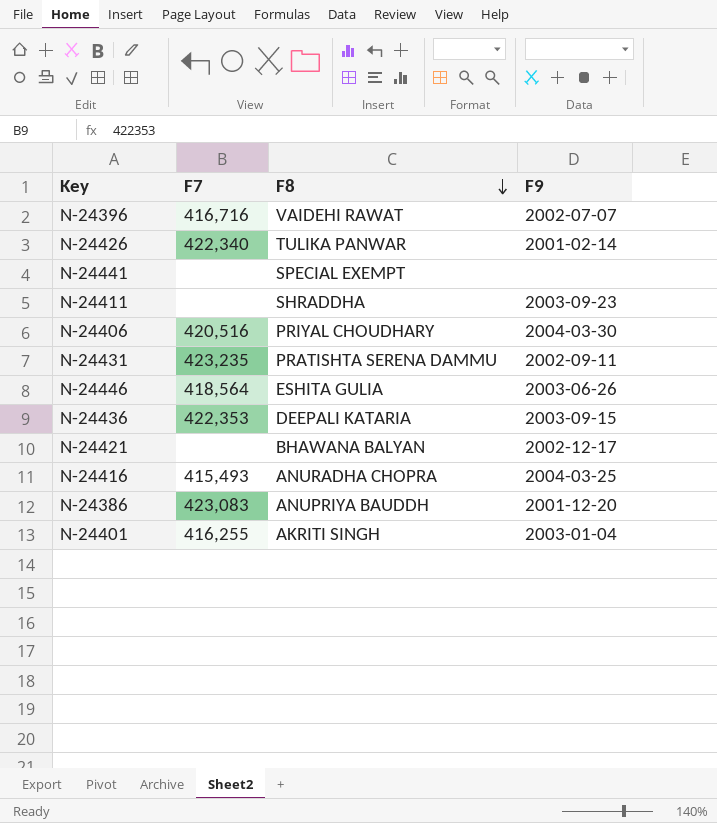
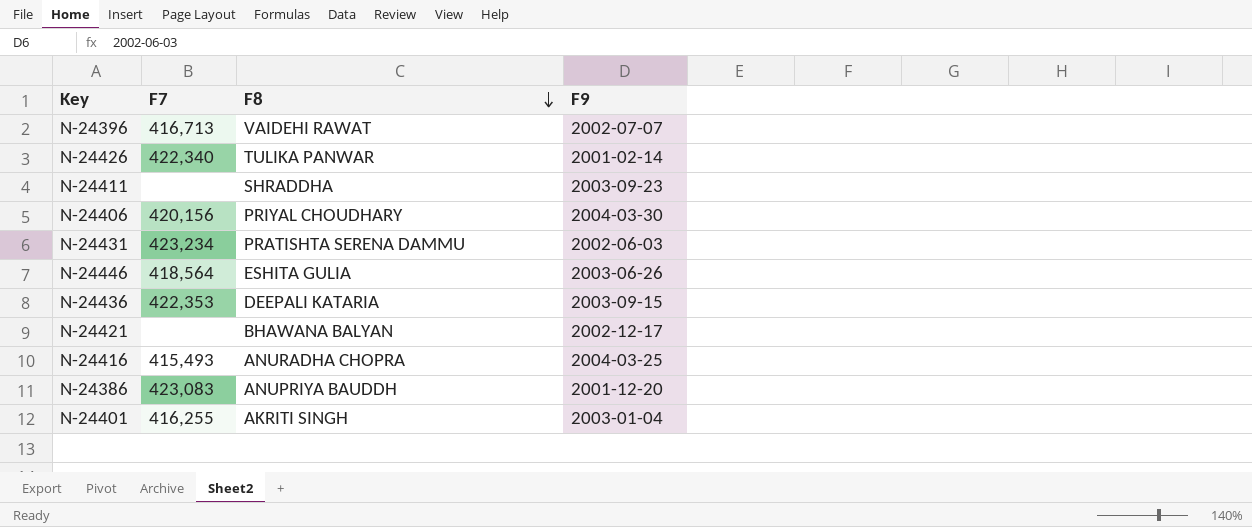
row N-24441: none | SPECIAL EXEMPT | none -> none
N-24396 | F7: 416,716 -> 416,713
N-24406 | F7: 420,516 -> 420,156
N-24431 | F7: 423,235 -> 423,234
N-24431 | F9: 2002-09-11 -> 2002-06-03

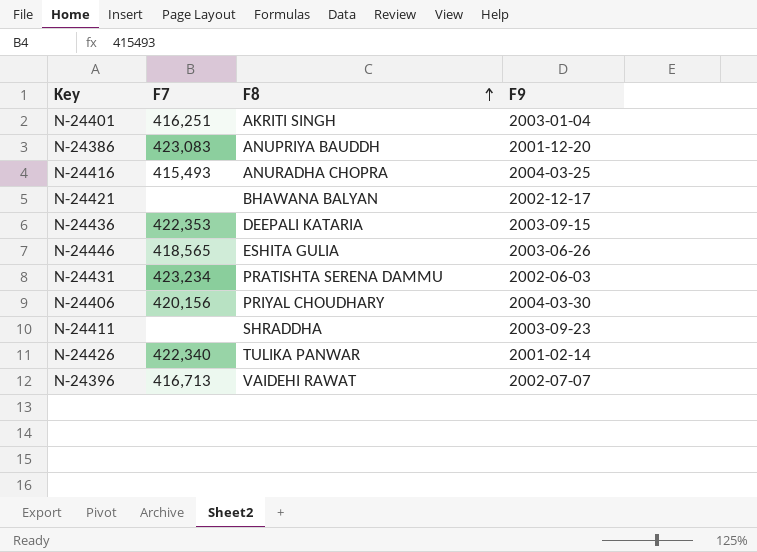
row order: F8 descending -> F8 ascending
N-24401 | F7: 416,255 -> 416,251
N-24446 | F7: 418,564 -> 418,565

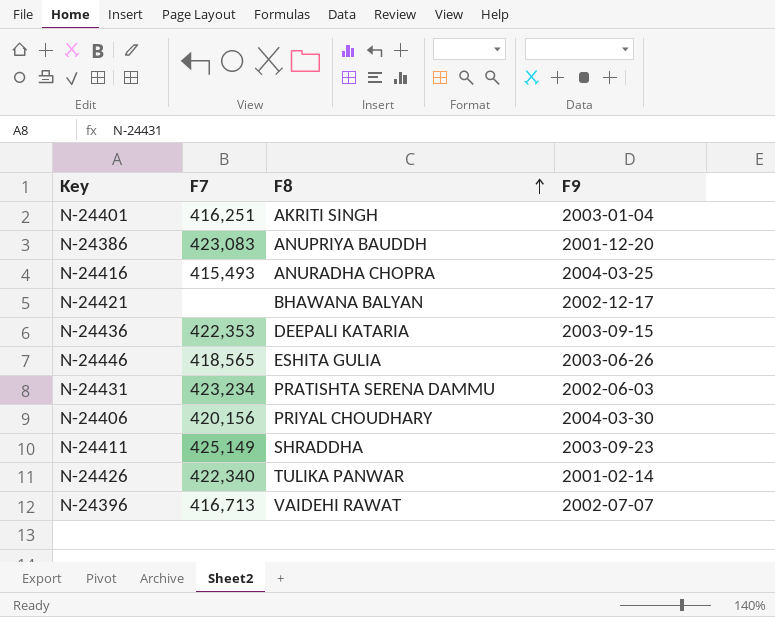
N-24411 | F7: none -> 425,149

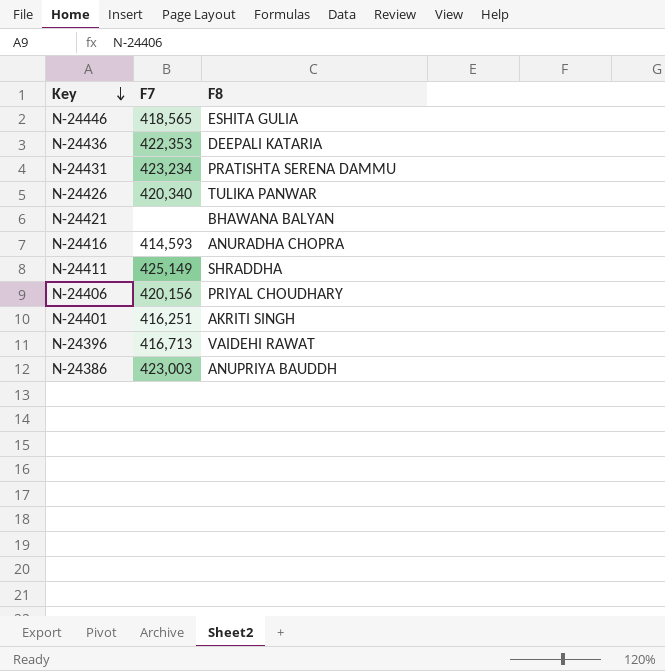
row order: F8 ascending -> Key descending
column F9 | position: 4 -> none
N-24426 | F7: 422,340 -> 420,340
N-24416 | F7: 415,493 -> 414,593
N-24386 | F7: 423,083 -> 423,003

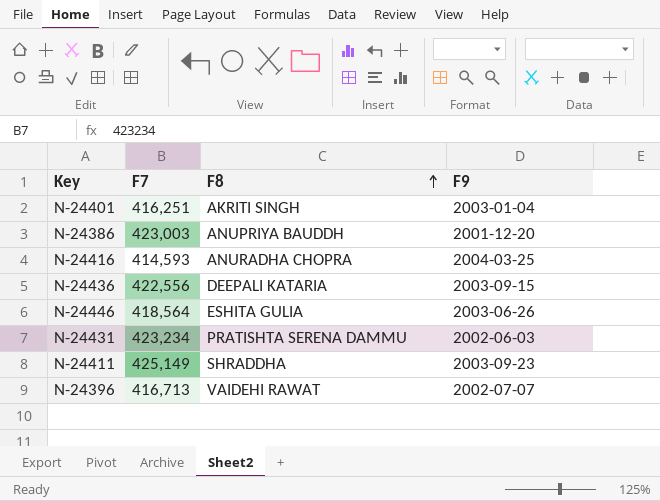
row order: Key descending -> F8 ascending
column F9 | position: none -> 4
row N-24426: 420,340 | TULIKA PANWAR -> none
row N-24421: none | BHAWANA BALYAN -> none
row N-24406: 420,156 | PRIYAL CHOUDHARY -> none
N-24436 | F7: 422,353 -> 422,556
N-24446 | F7: 418,565 -> 418,564

